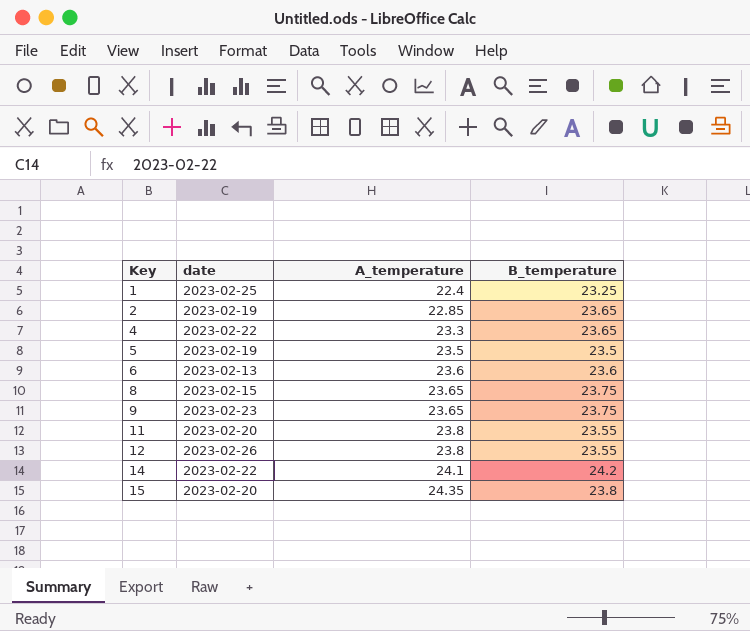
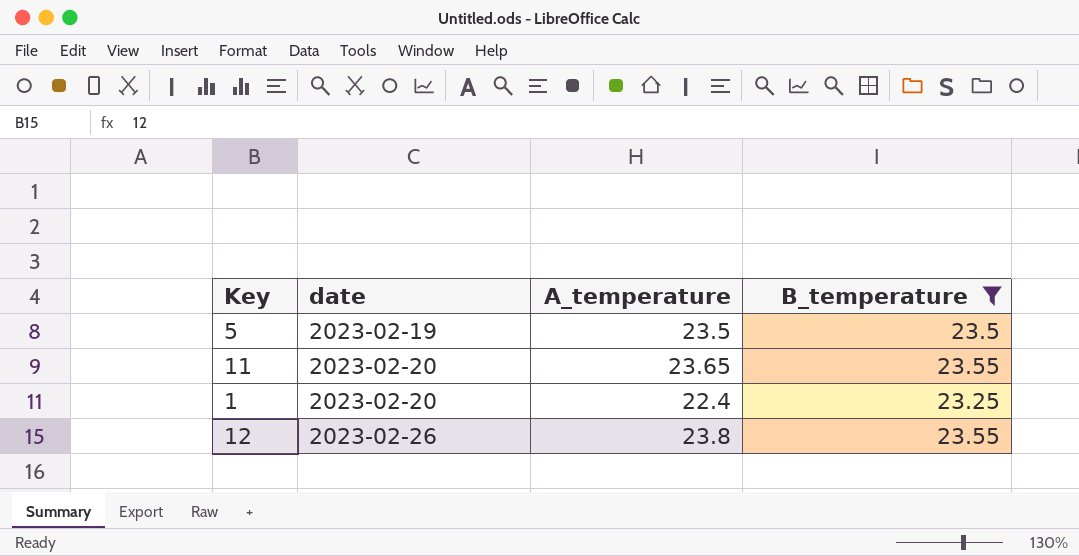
filter: none -> B_temperature <= 23.55
row order: Key ascending -> date ascending
11 | A_temperature: 23.8 -> 23.65
1 | date: 2023-02-25 -> 2023-02-20

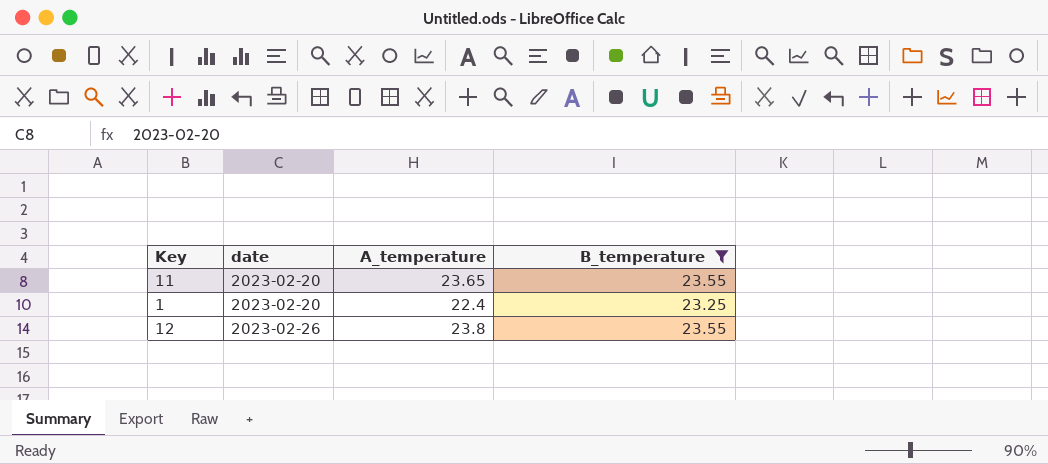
row 5: 2023-02-19 | 23.5 | 23.5 -> none

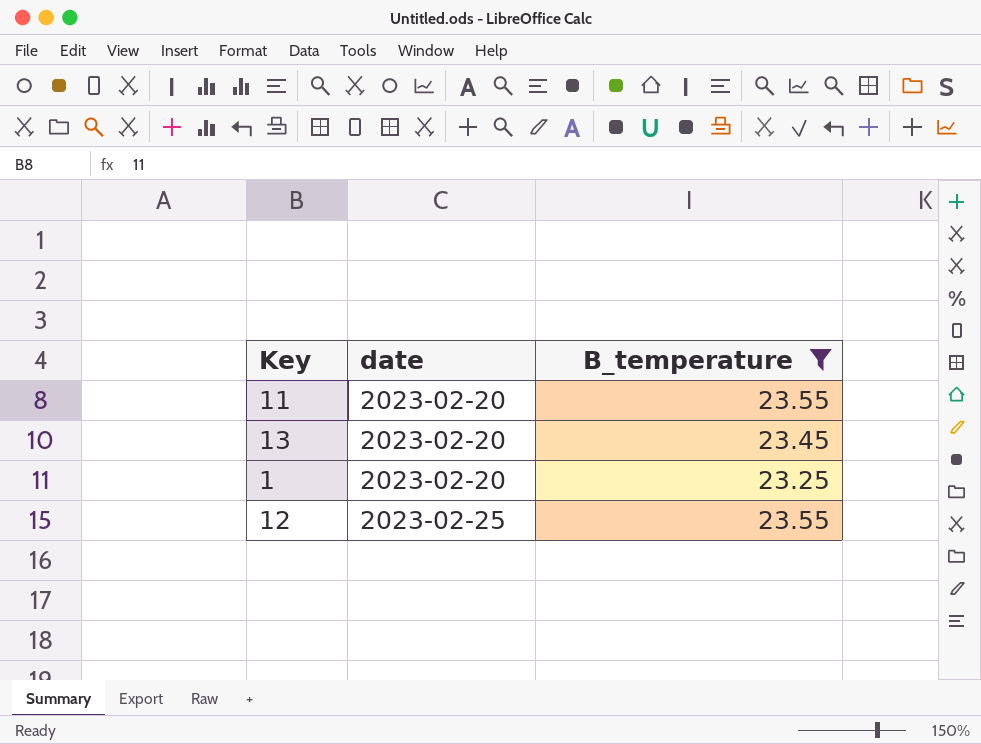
column A_temperature | position: 3 -> none
row 13: none -> 2023-02-20 | 23.45
12 | date: 2023-02-26 -> 2023-02-25

